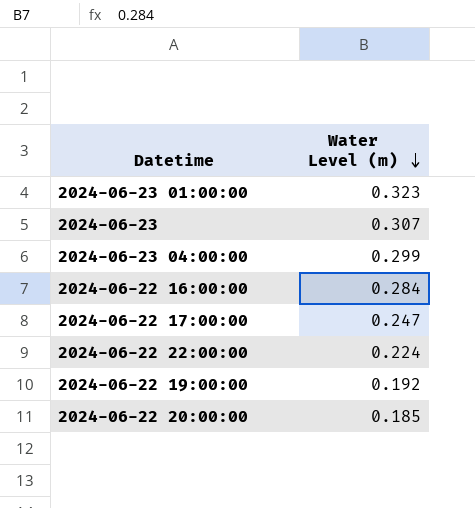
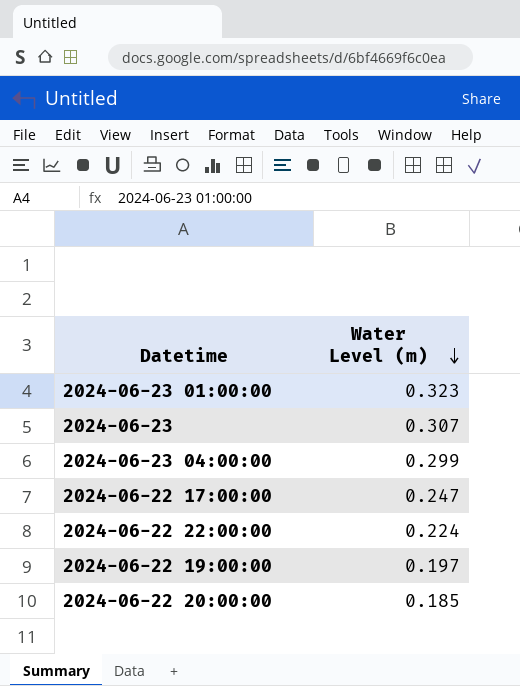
row 2024-06-22 16:00:00: 0.284 -> none
2024-06-22 19:00:00 | Water Level (m): 0.192 -> 0.197

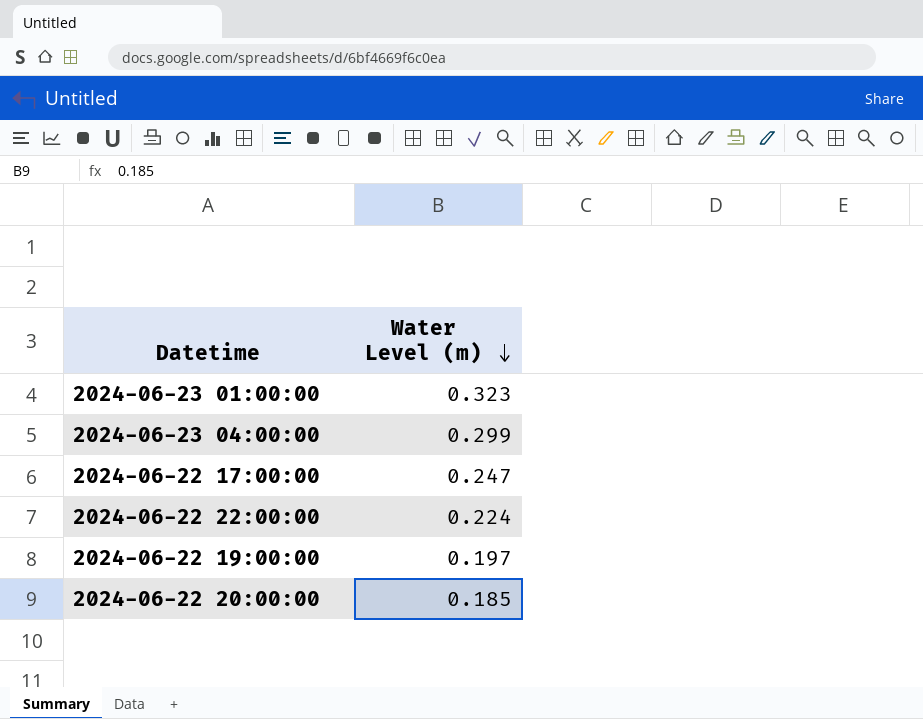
row 2024-06-23: 0.307 -> none

